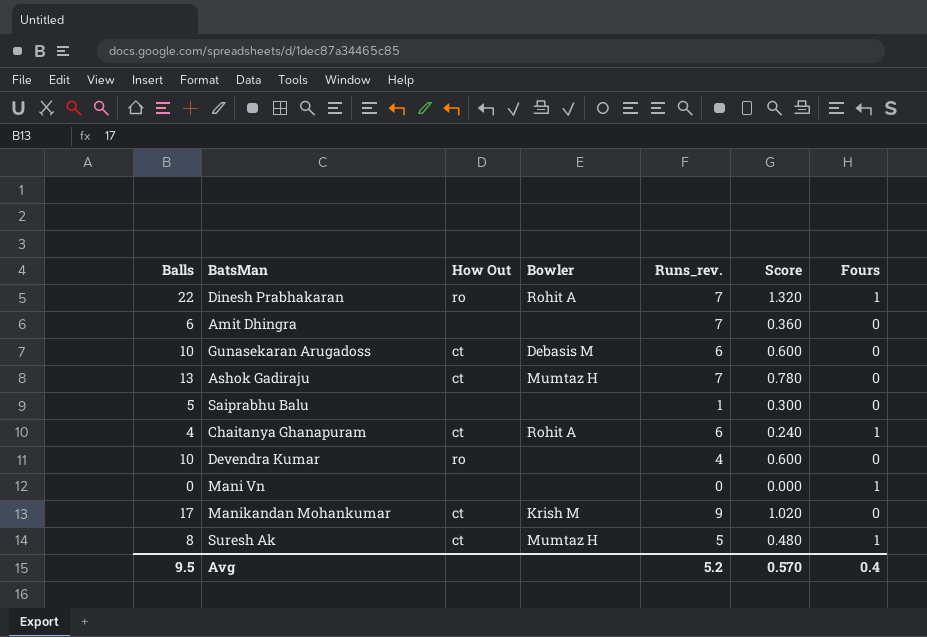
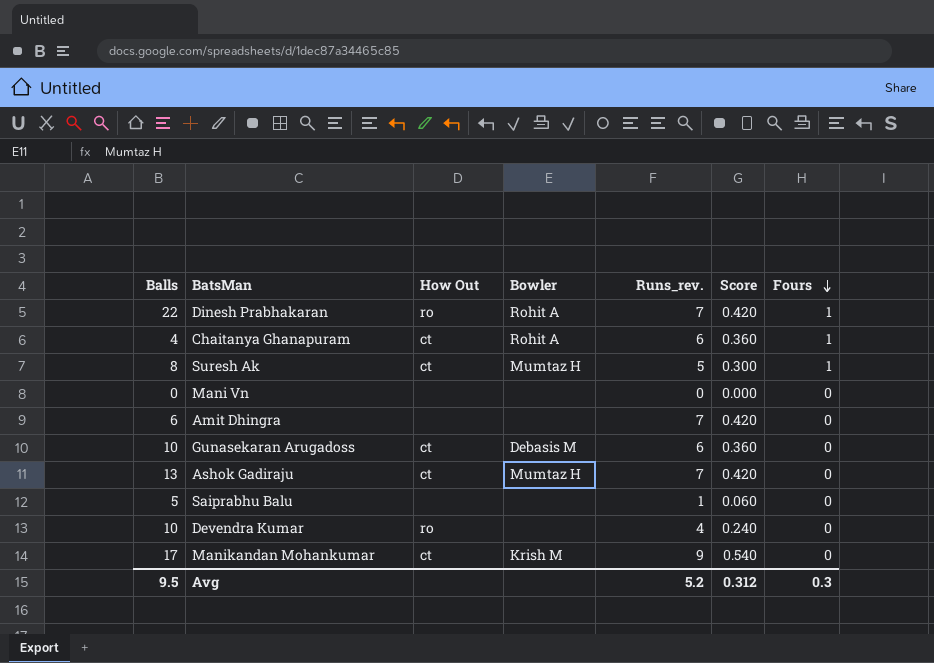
row order: none -> Fours descending
column Score | formula: [Balls] * 0.06 -> [Runs_rev.] * 0.06
Mani Vn | Fours: 1 -> 0
Avg | Score: 0.570 -> 0.312
Avg | Fours: 0.4 -> 0.3

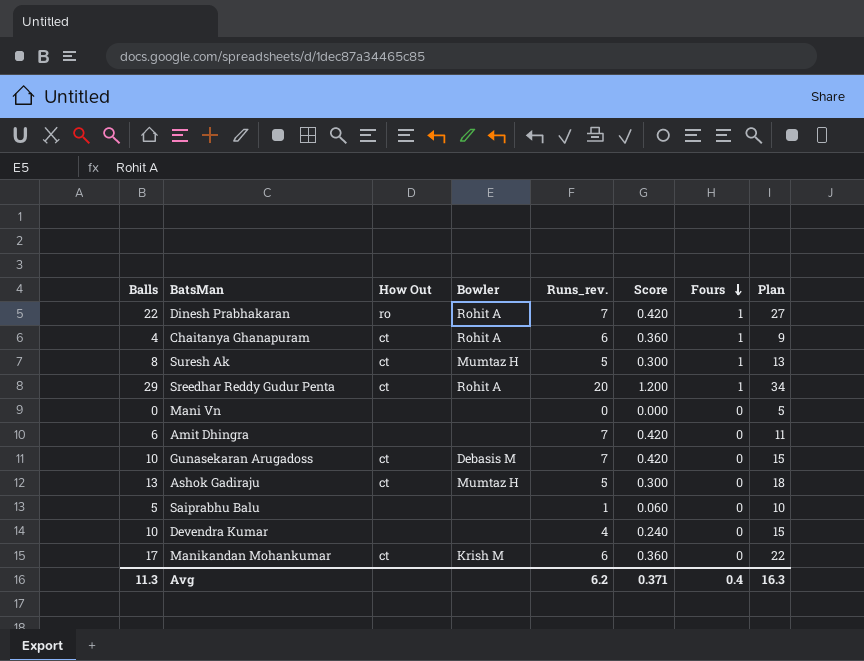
column Plan | formula: none -> [Balls] + 5
row Sreedhar Reddy Gudur Penta: none -> 29 | ct | Rohit A | 20 | 1.200 | 1 | 34
Gunasekaran Arugadoss | Runs_rev.: 6 -> 7
Gunasekaran Arugadoss | Score: 0.360 -> 0.420
Ashok Gadiraju | Runs_rev.: 7 -> 5
Ashok Gadiraju | Score: 0.420 -> 0.300
Devendra Kumar | How Out: ro -> none
Manikandan Mohankumar | Runs_rev.: 9 -> 6
Manikandan Mohankumar | Score: 0.540 -> 0.360
Avg | Balls: 9.5 -> 11.3
Avg | Runs_rev.: 5.2 -> 6.2
Avg | Score: 0.312 -> 0.371
Avg | Fours: 0.3 -> 0.4

